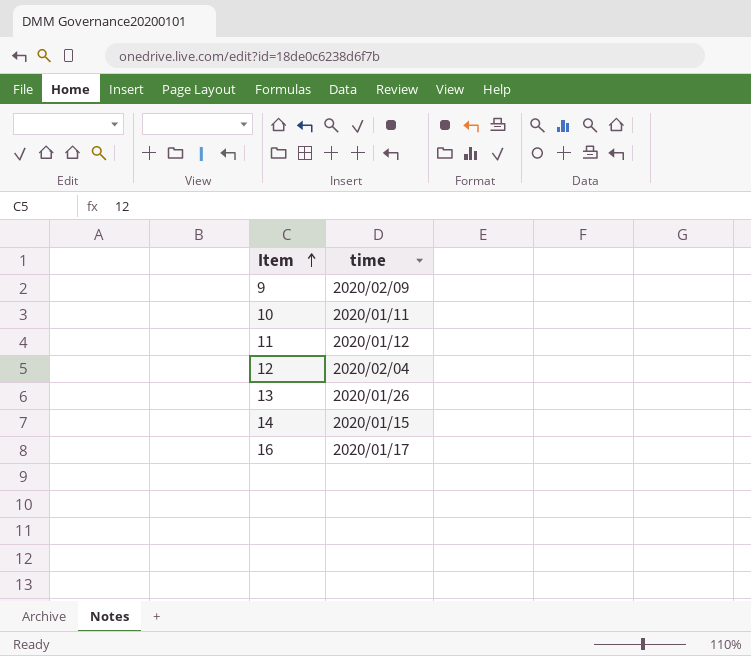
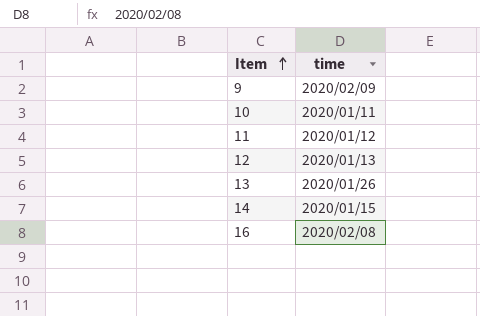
12 | time: 2020/02/04 -> 2020/01/13
16 | time: 2020/01/17 -> 2020/02/08

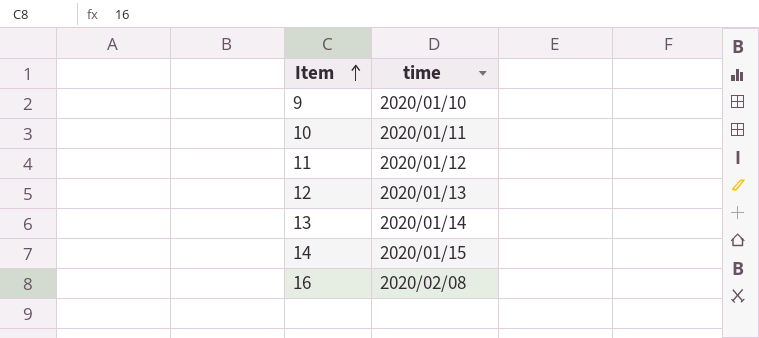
9 | time: 2020/02/09 -> 2020/01/10
13 | time: 2020/01/26 -> 2020/01/14

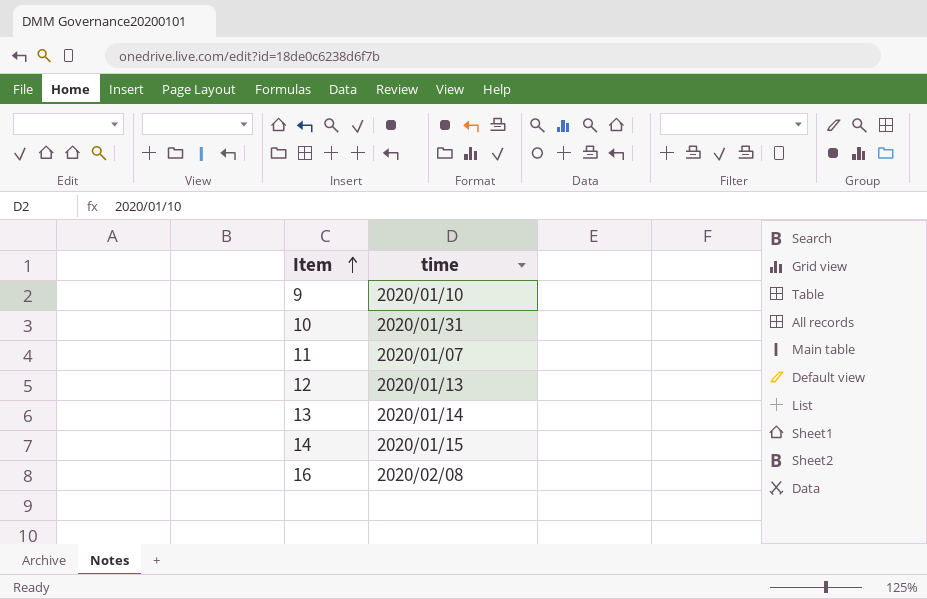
10 | time: 2020/01/11 -> 2020/01/31
11 | time: 2020/01/12 -> 2020/01/07

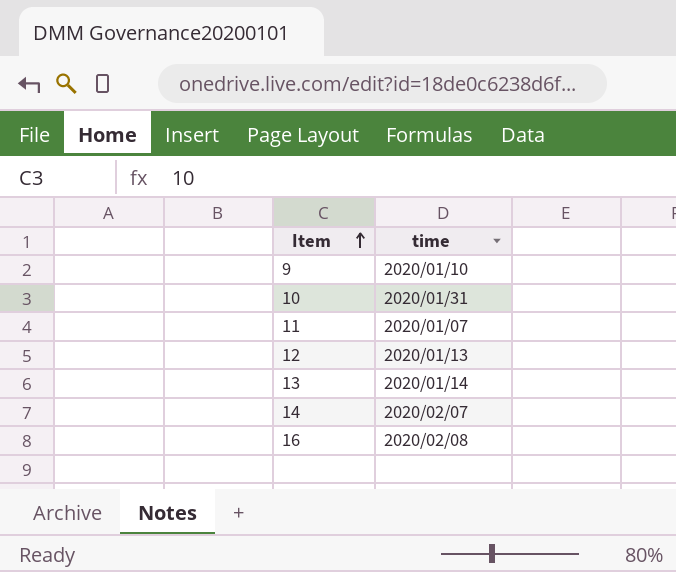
14 | time: 2020/01/15 -> 2020/02/07

